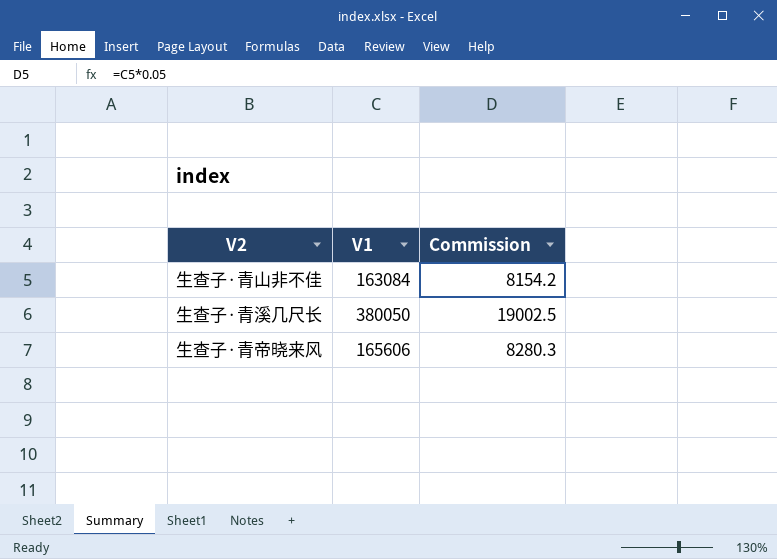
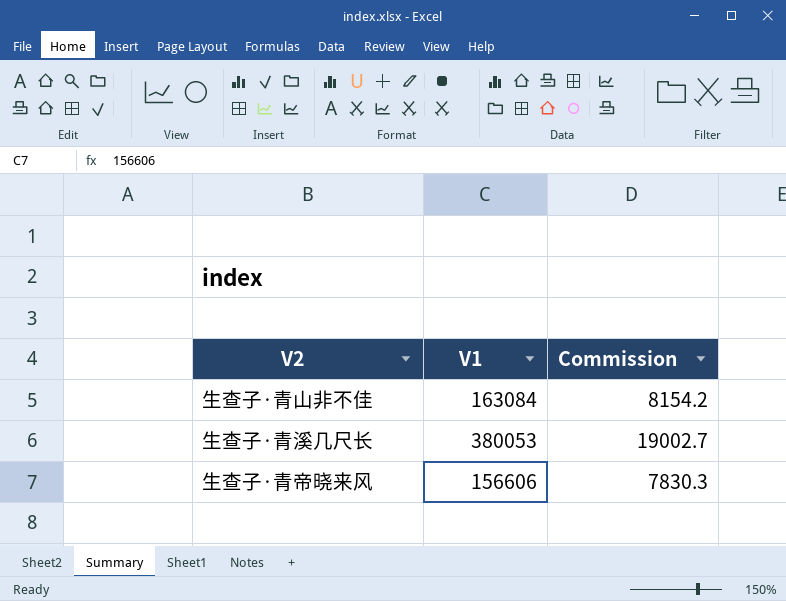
生查子·青溪几尺长 | V1: 380050 -> 380053
生查子·青溪几尺长 | Commission: 19002.5 -> 19002.7
生查子·青帝晓来风 | V1: 165606 -> 156606
生查子·青帝晓来风 | Commission: 8280.3 -> 7830.3

